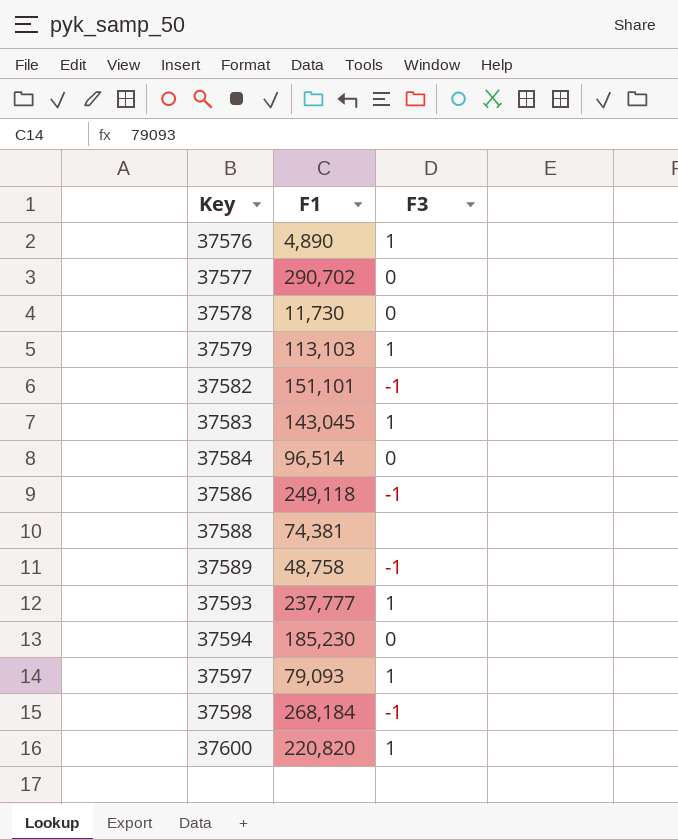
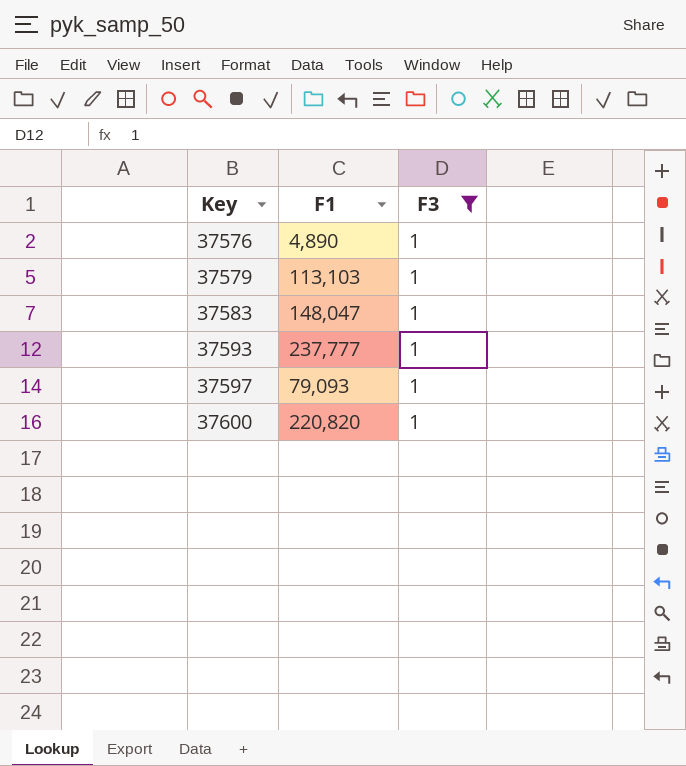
filter: none -> F3 = 1
37583 | F1: 143,045 -> 148,047

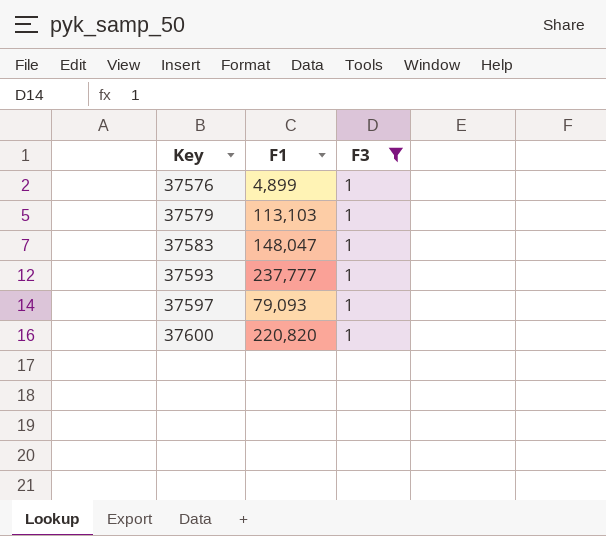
37576 | F1: 4,890 -> 4,899

